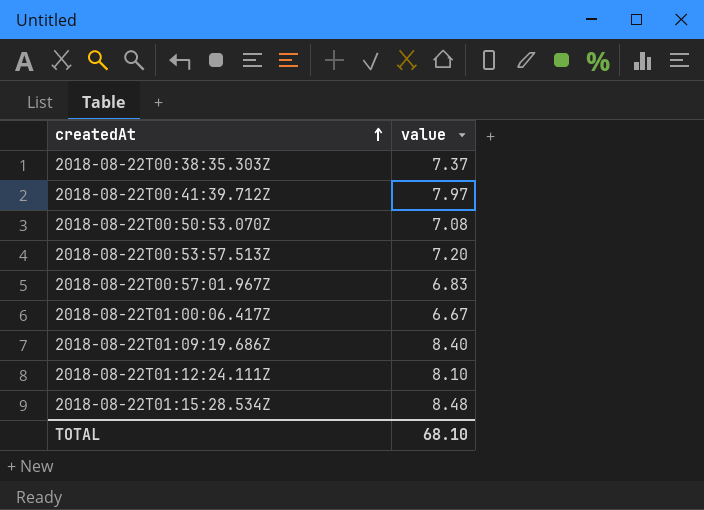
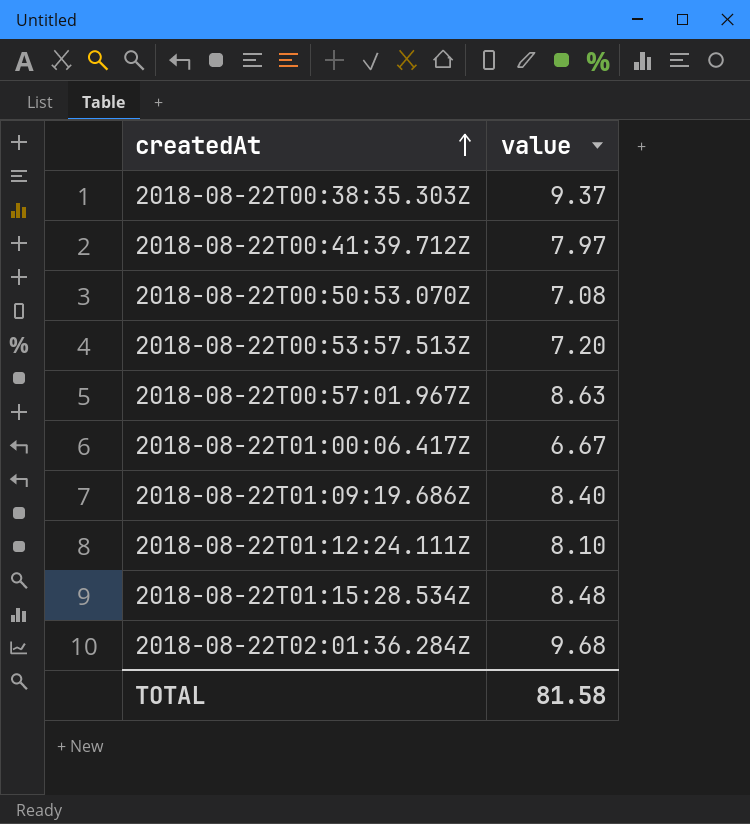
2018-08-22T00:38:35.303Z | value: 7.37 -> 9.37
2018-08-22T00:57:01.967Z | value: 6.83 -> 8.63
row 2018-08-22T02:01:36.284Z: none -> 9.68
TOTAL | value: 68.10 -> 81.58

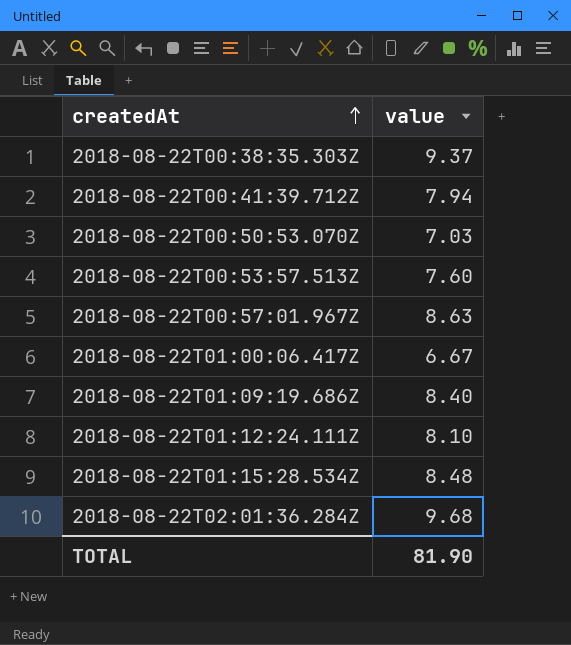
2018-08-22T00:41:39.712Z | value: 7.97 -> 7.94
2018-08-22T00:50:53.070Z | value: 7.08 -> 7.03
2018-08-22T00:53:57.513Z | value: 7.20 -> 7.60
TOTAL | value: 81.58 -> 81.90

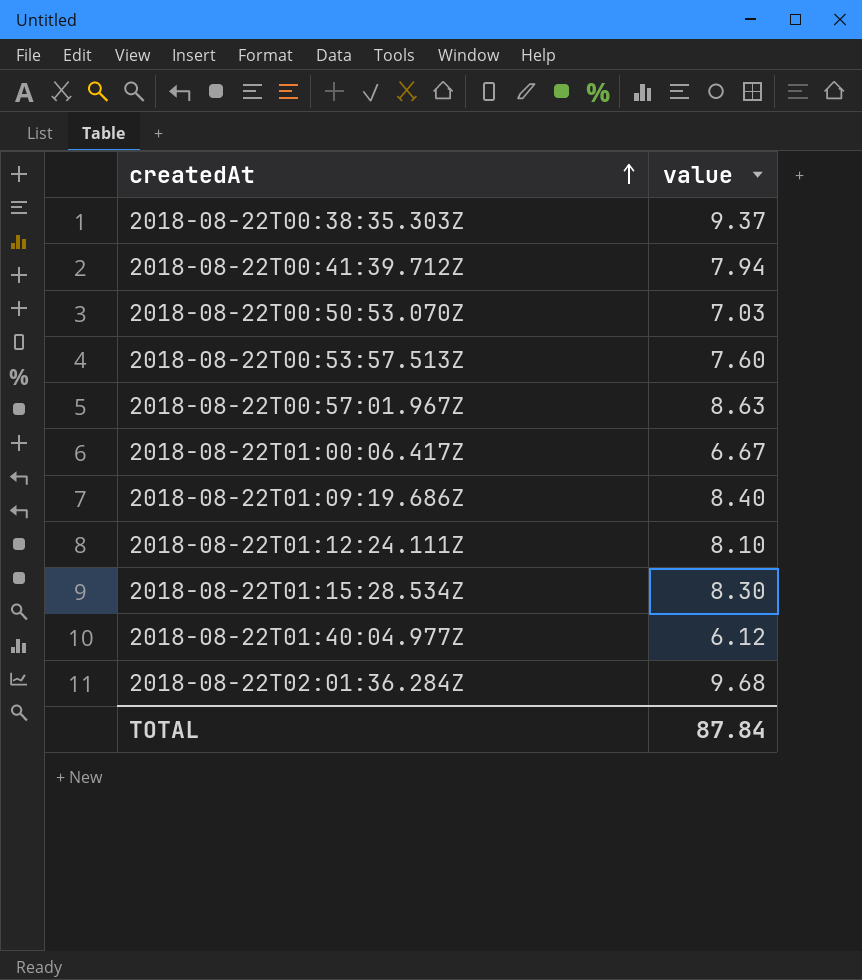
2018-08-22T01:15:28.534Z | value: 8.48 -> 8.30
row 2018-08-22T01:40:04.977Z: none -> 6.12
TOTAL | value: 81.90 -> 87.84

